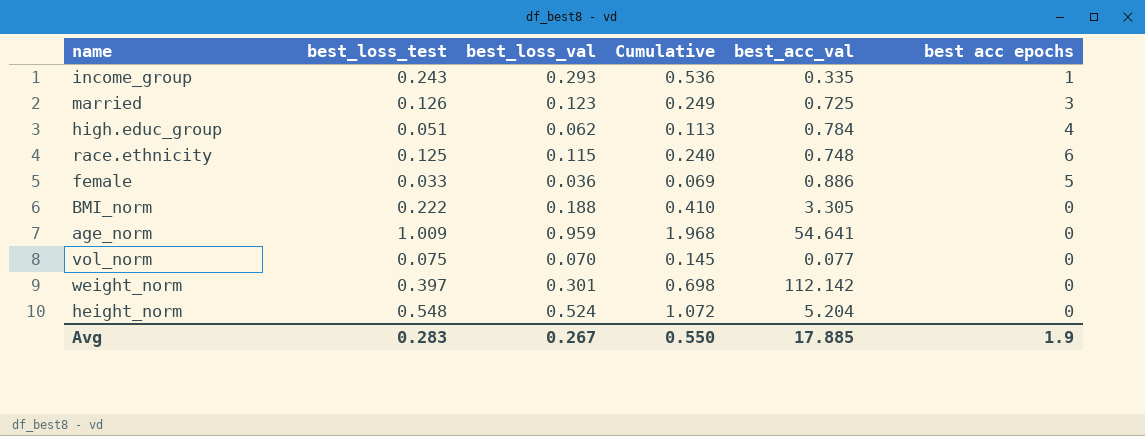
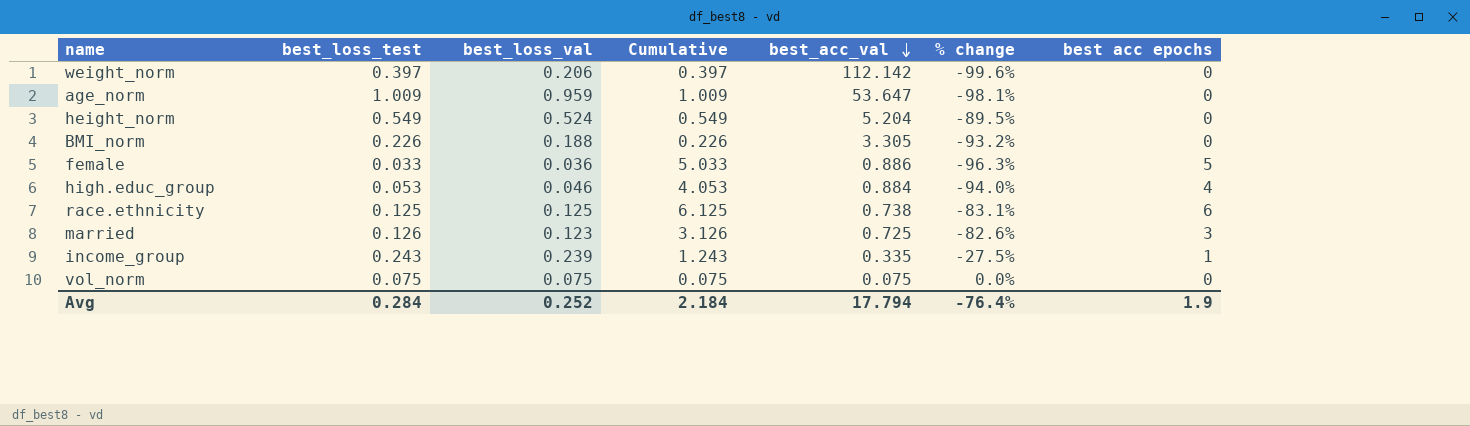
row order: none -> best_acc_val descending
column Cumulative | formula: [best_loss_test] + [best_loss_val] -> [best_loss_test] + [best acc epochs]
column % change | formula: none -> ([best_loss_test] - [best_acc_val]) / [best_acc_val]
weight_norm | best_loss_val: 0.301 -> 0.206
age_norm | best_acc_val: 54.641 -> 53.647
height_norm | best_loss_test: 0.548 -> 0.549
BMI_norm | best_loss_test: 0.222 -> 0.226
high.educ_group | best_loss_test: 0.051 -> 0.053
high.educ_group | best_loss_val: 0.062 -> 0.046
high.educ_group | best_acc_val: 0.784 -> 0.884
race.ethnicity | best_loss_val: 0.115 -> 0.125
race.ethnicity | best_acc_val: 0.748 -> 0.738
income_group | best_loss_val: 0.293 -> 0.239
vol_norm | best_loss_val: 0.070 -> 0.075
vol_norm | best_acc_val: 0.077 -> 0.075
Avg | best_loss_test: 0.283 -> 0.284
Avg | best_loss_val: 0.267 -> 0.252
Avg | Cumulative: 0.550 -> 2.184
Avg | best_acc_val: 17.885 -> 17.794

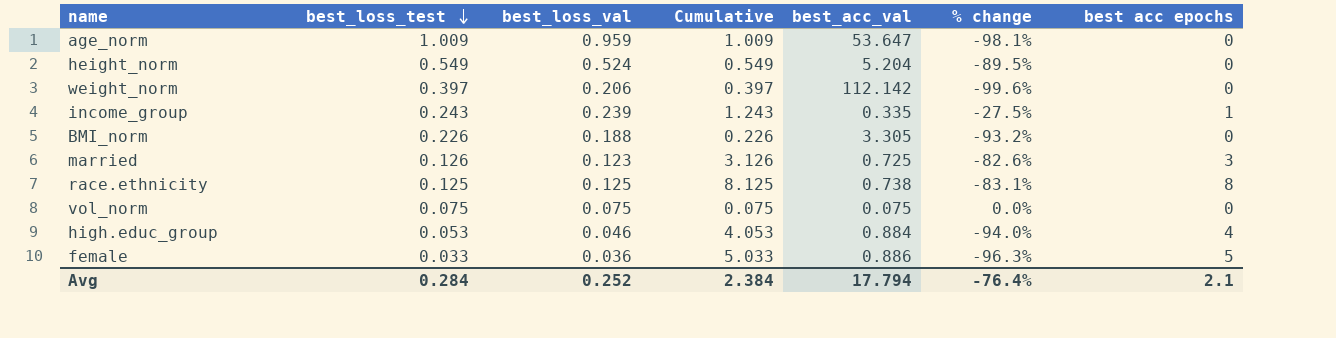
row order: best_acc_val descending -> best_loss_test descending
race.ethnicity | Cumulative: 6.125 -> 8.125
race.ethnicity | best acc epochs: 6 -> 8
Avg | Cumulative: 2.184 -> 2.384
Avg | best acc epochs: 1.9 -> 2.1

